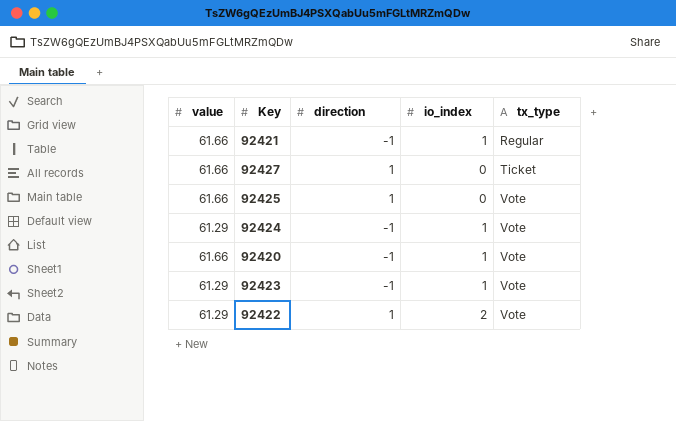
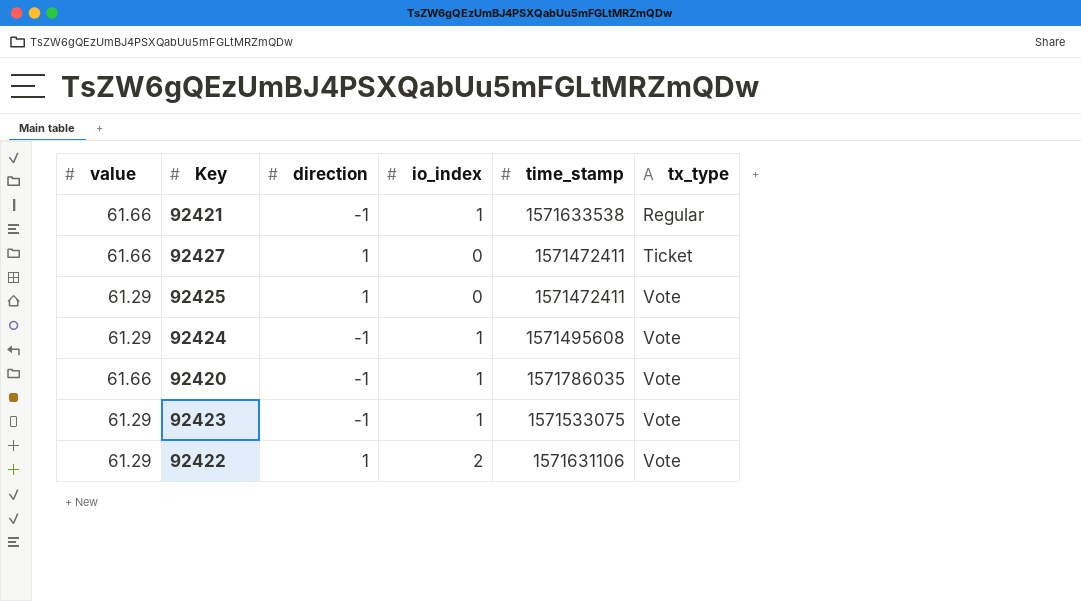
column time_stamp | position: none -> 5
92425 | value: 61.66 -> 61.29

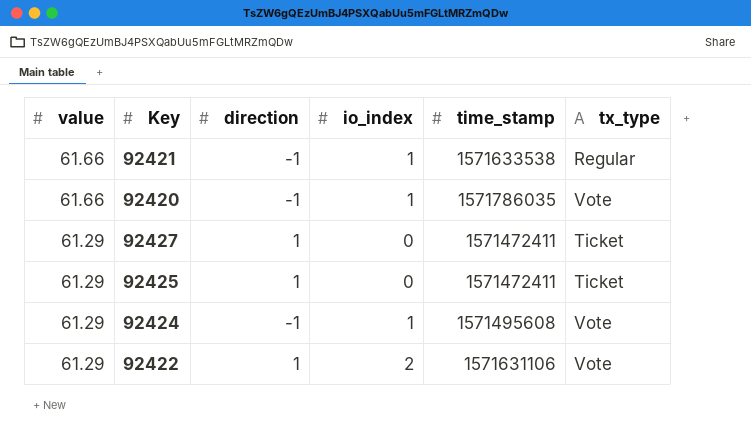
row order: tx_type ascending -> value descending
row 92423: 61.29 | -1 | 1 | 1571533075 | Vote -> none
92427 | value: 61.66 -> 61.29
92425 | tx_type: Vote -> Ticket

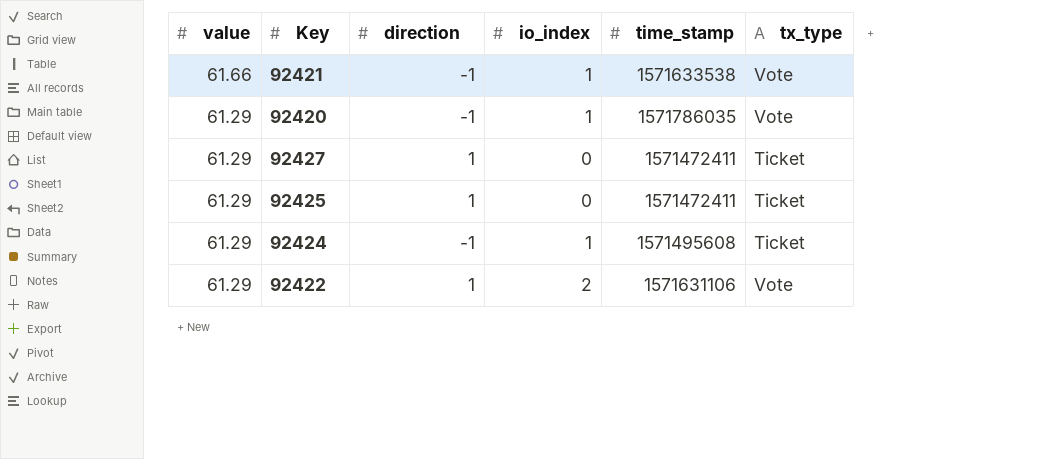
92421 | tx_type: Regular -> Vote
92420 | value: 61.66 -> 61.29
92424 | tx_type: Vote -> Ticket

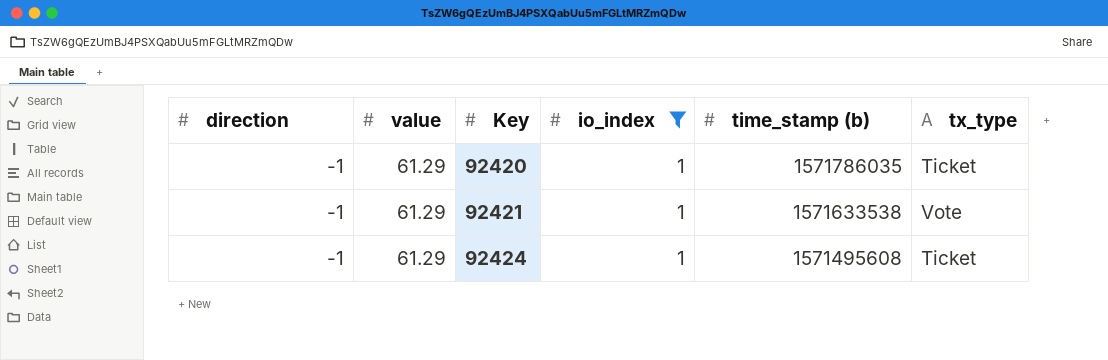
filter: none -> io_index = 1
row order: value descending -> Key ascending
column direction | position: 3 -> 1
column name: time_stamp -> time_stamp (b)
92420 | tx_type: Vote -> Ticket
92421 | value: 61.66 -> 61.29

